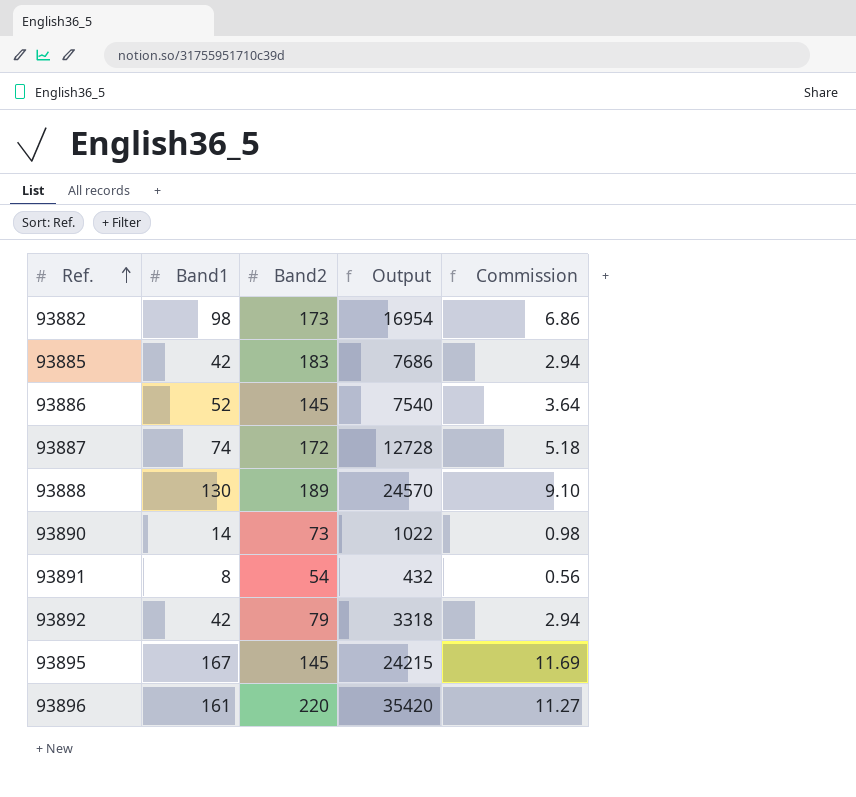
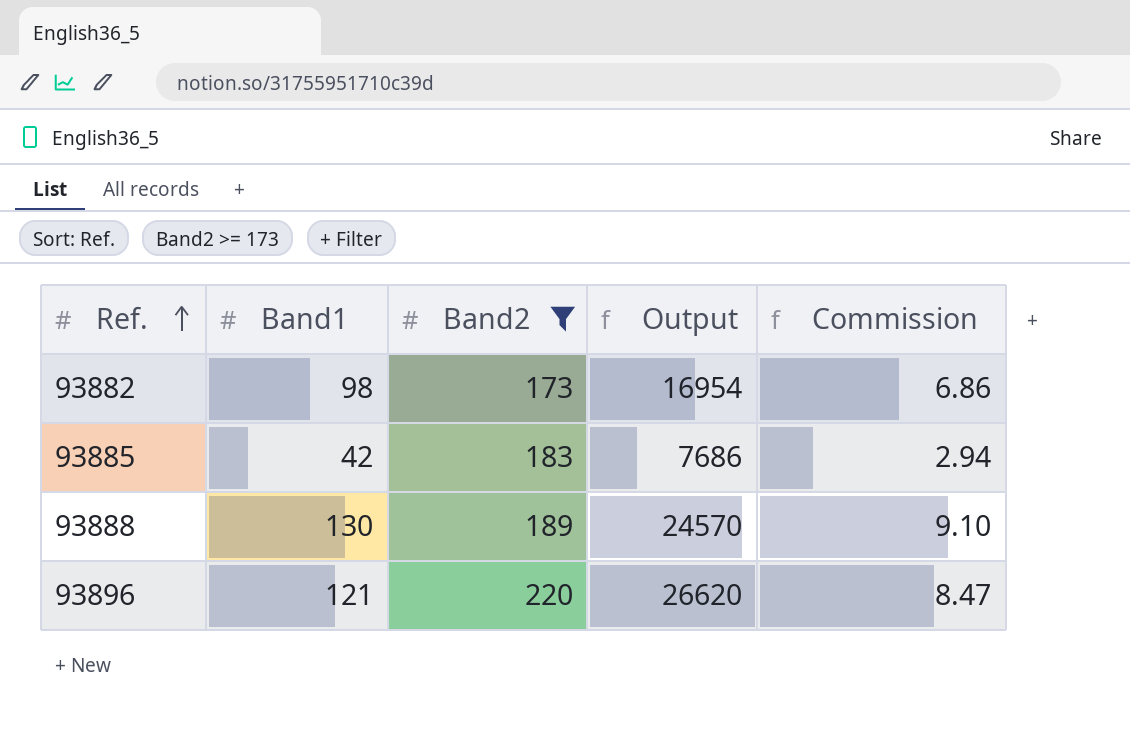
filter: none -> Band2 >= 173
93896 | Band1: 161 -> 121
93896 | Output: 35420 -> 26620
93896 | Commission: 11.27 -> 8.47

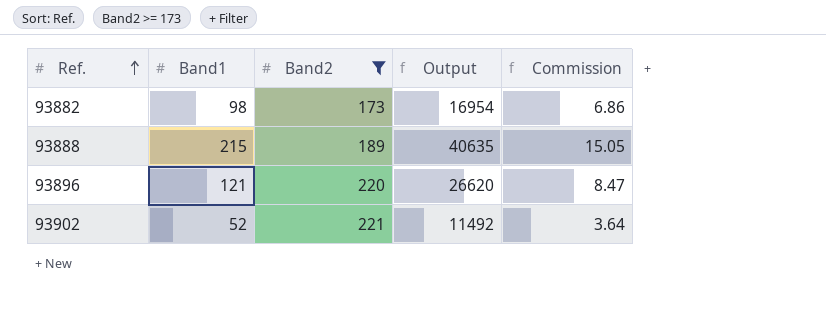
row 93885: 42 | 183 | 7686 | 2.94 -> none
93888 | Band1: 130 -> 215
93888 | Output: 24570 -> 40635
93888 | Commission: 9.10 -> 15.05
row 93902: none -> 52 | 221 | 11492 | 3.64

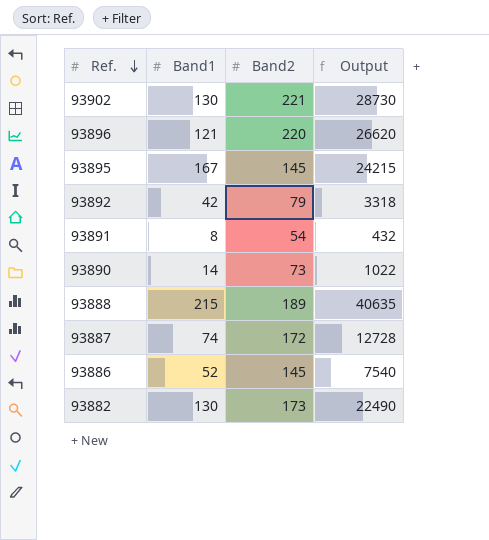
filter: Band2 >= 173 -> none
row order: Ref. ascending -> Ref. descending
column Commission | formula: [Band1] * 0.07 -> none
93902 | Band1: 52 -> 130
93902 | Output: 11492 -> 28730
93882 | Band1: 98 -> 130
93882 | Output: 16954 -> 22490

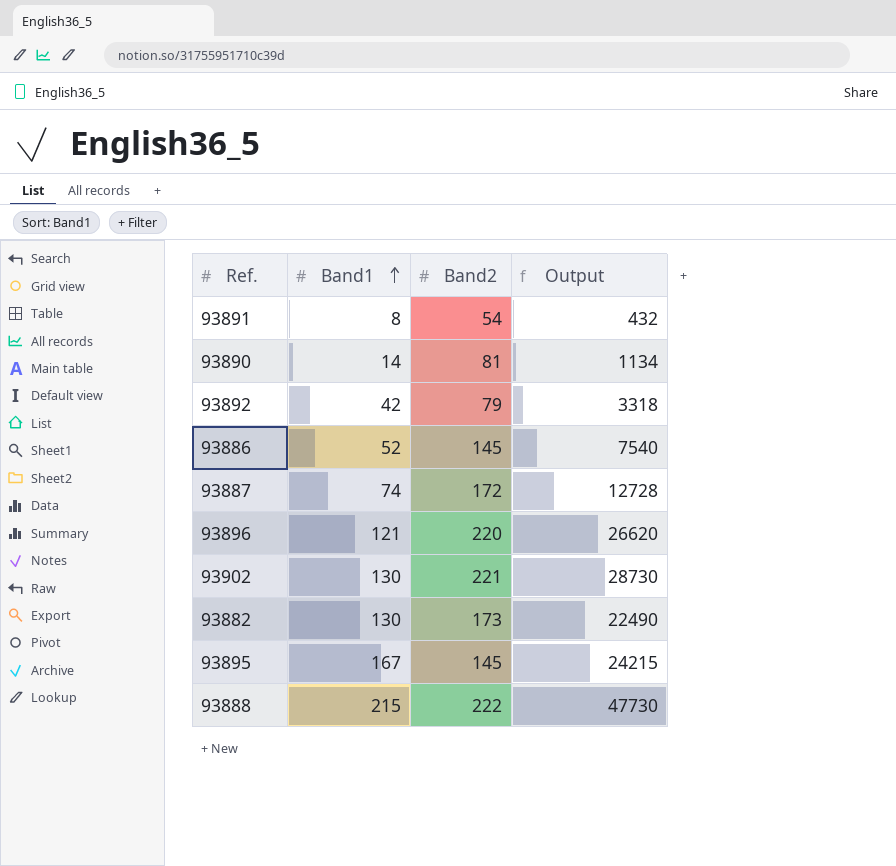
row order: Ref. descending -> Band1 ascending
93890 | Band2: 73 -> 81
93890 | Output: 1022 -> 1134
93888 | Band2: 189 -> 222
93888 | Output: 40635 -> 47730

